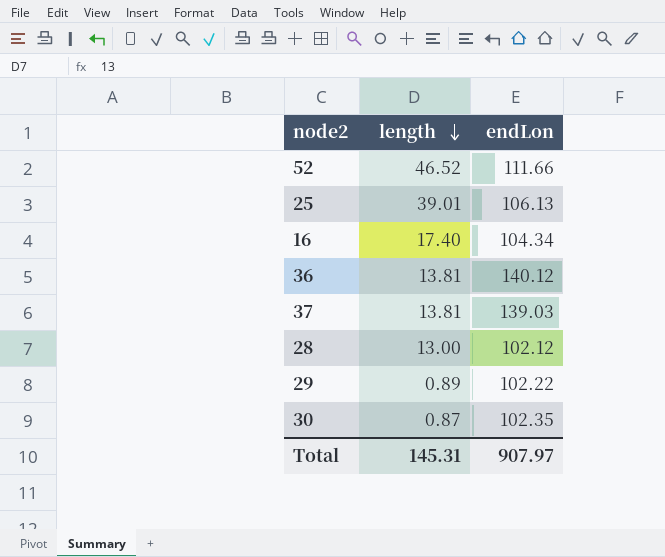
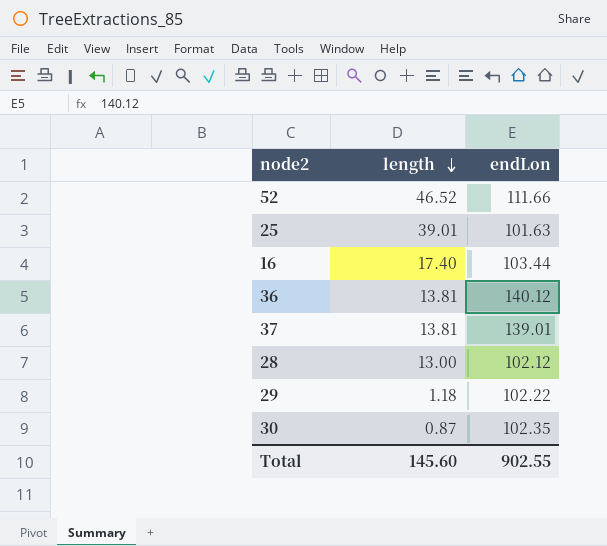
25 | endLon: 106.13 -> 101.63
16 | endLon: 104.34 -> 103.44
37 | endLon: 139.03 -> 139.01
29 | length: 0.89 -> 1.18
Total | length: 145.31 -> 145.60
Total | endLon: 907.97 -> 902.55

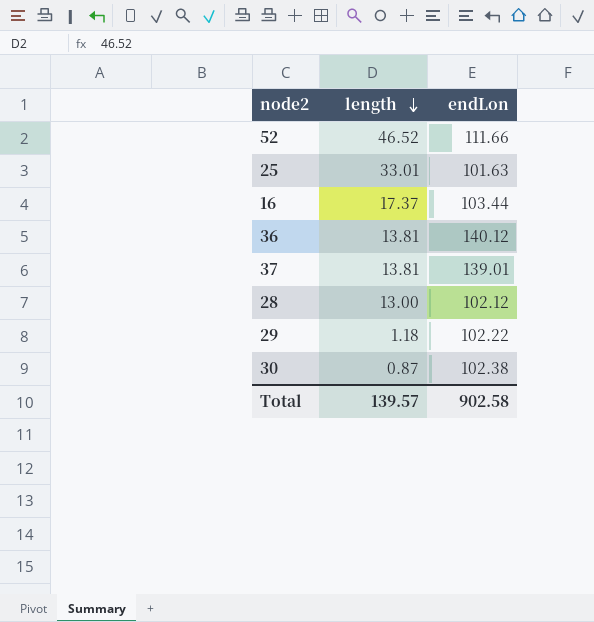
25 | length: 39.01 -> 33.01
16 | length: 17.40 -> 17.37
30 | endLon: 102.35 -> 102.38
Total | length: 145.60 -> 139.57
Total | endLon: 902.55 -> 902.58

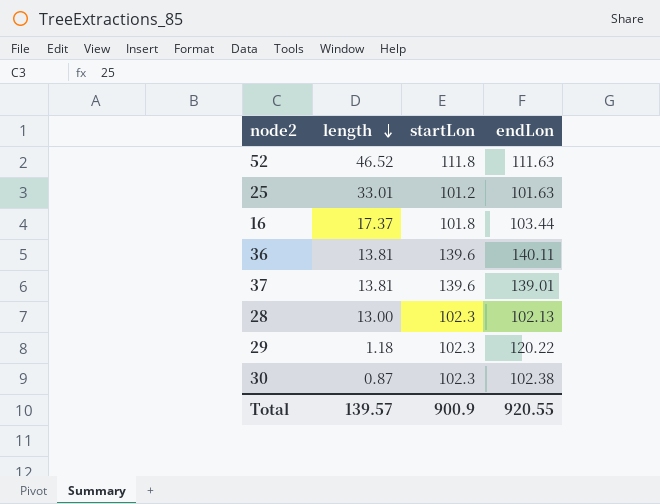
column startLon | position: none -> 3
52 | endLon: 111.66 -> 111.63
36 | endLon: 140.12 -> 140.11
28 | endLon: 102.12 -> 102.13
29 | endLon: 102.22 -> 120.22
Total | endLon: 902.58 -> 920.55

